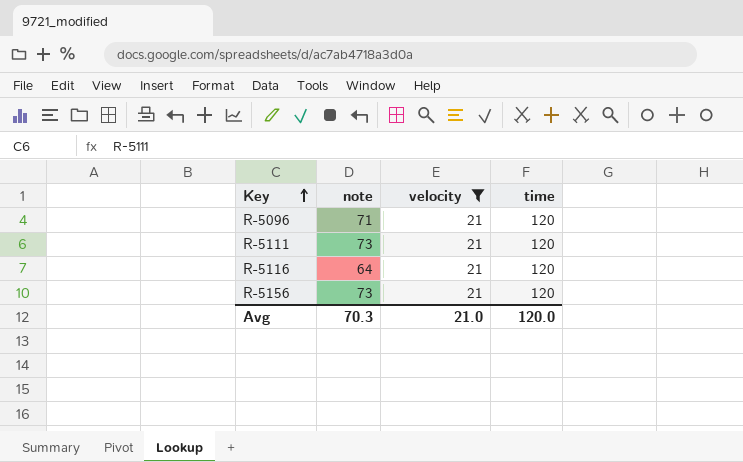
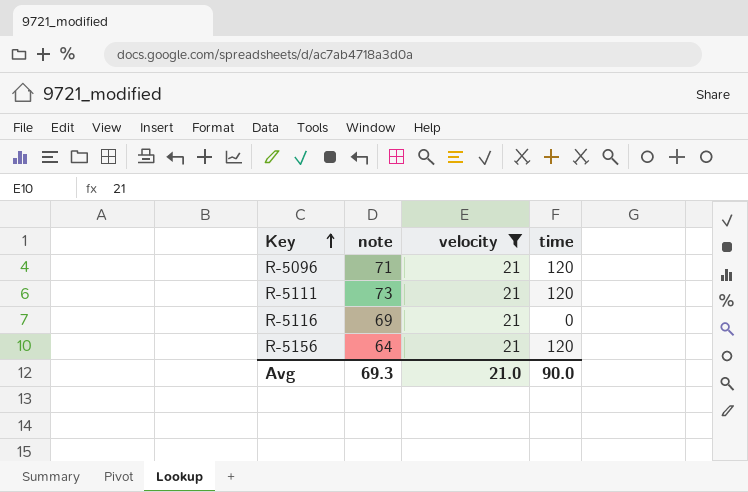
R-5116 | note: 64 -> 69
R-5116 | time: 120 -> 0
R-5156 | note: 73 -> 64
Avg | note: 70.3 -> 69.3
Avg | time: 120.0 -> 90.0

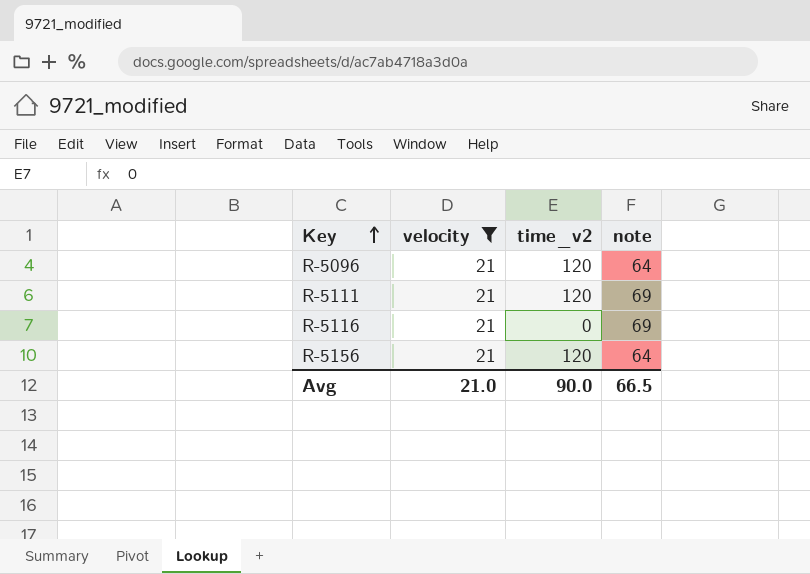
column name: time -> time_v2
column note | position: 2 -> 4
R-5096 | note: 71 -> 64
R-5111 | note: 73 -> 69
Avg | note: 69.3 -> 66.5

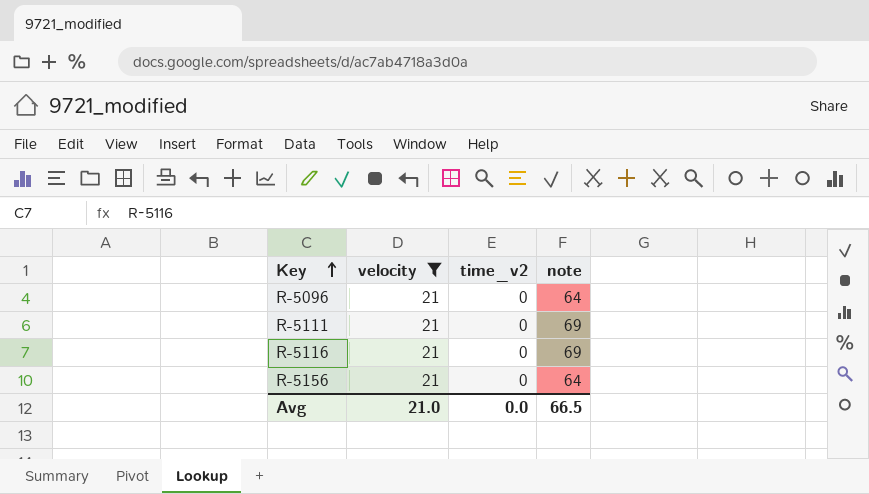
R-5096 | time_v2: 120 -> 0
R-5111 | time_v2: 120 -> 0
R-5156 | time_v2: 120 -> 0
Avg | time_v2: 90.0 -> 0.0

